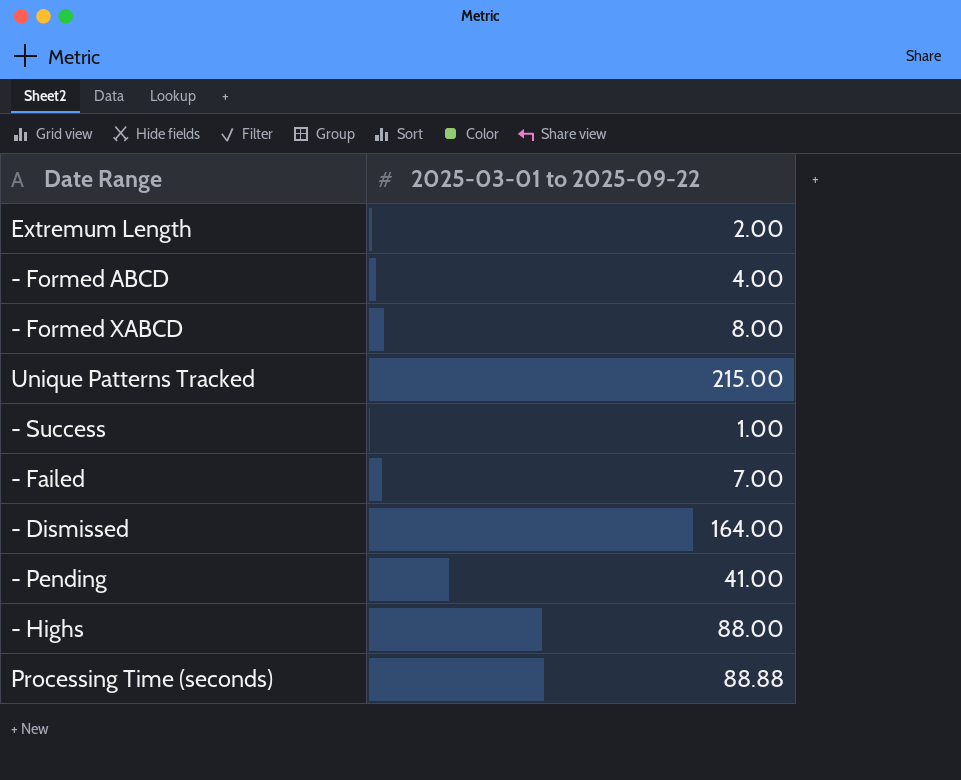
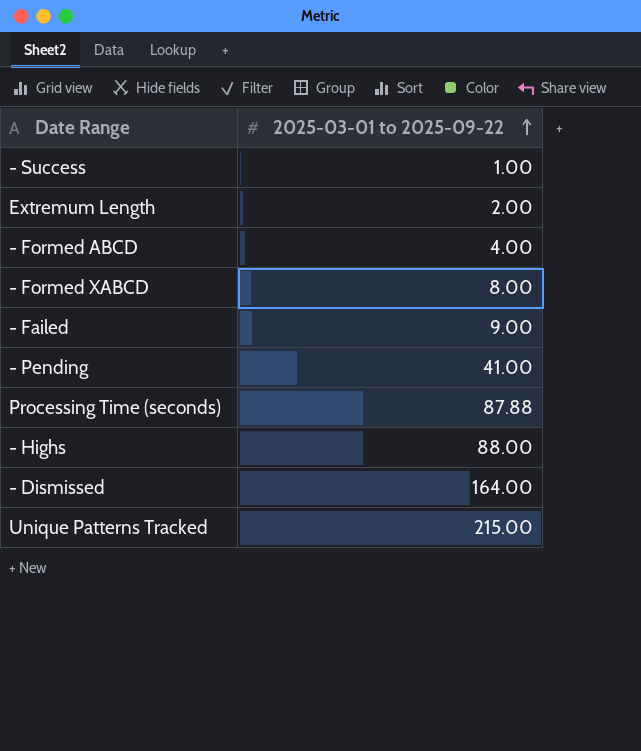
row order: none -> 2025-03-01 to 2025-09-22 ascending
- Failed | 2025-03-01 to 2025-09-22: 7.00 -> 9.00
Processing Time (seconds) | 2025-03-01 to 2025-09-22: 88.88 -> 87.88

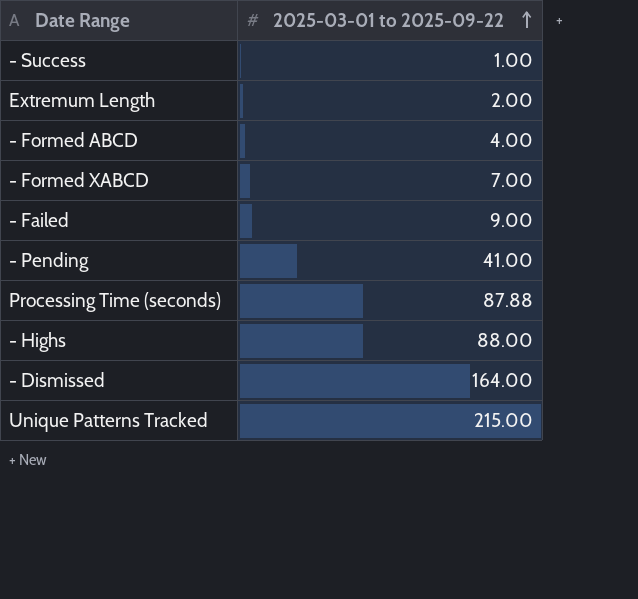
- Formed XABCD | 2025-03-01 to 2025-09-22: 8.00 -> 7.00

